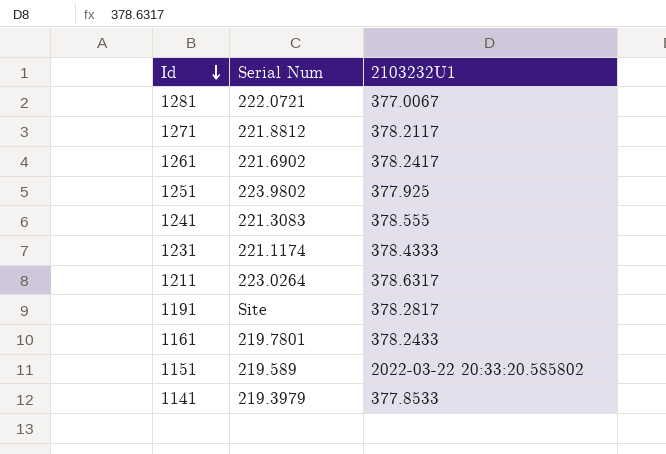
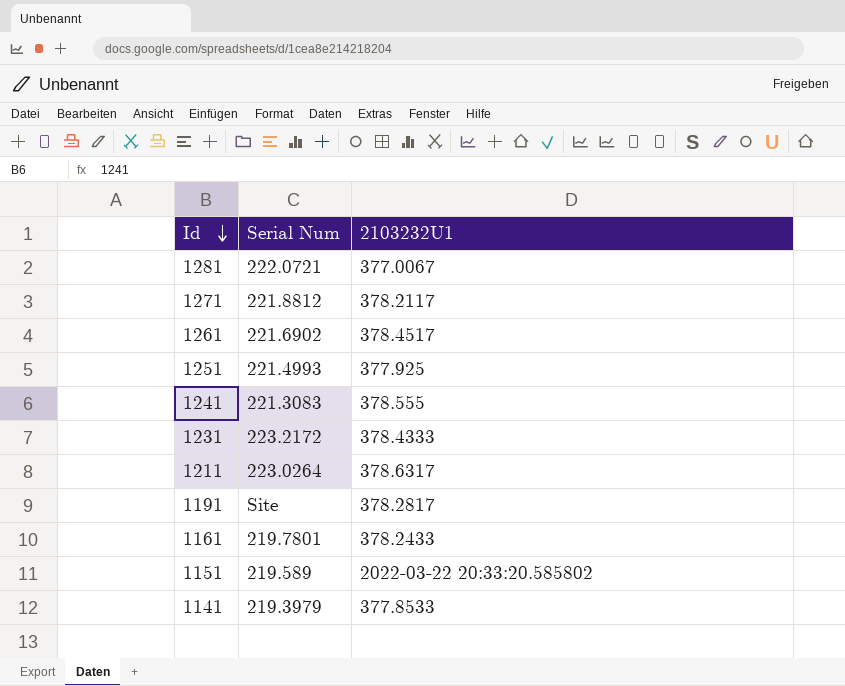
1261 | 2103232U1: 378.2417 -> 378.4517
1251 | Serial Num: 223.9802 -> 221.4993
1231 | Serial Num: 221.1174 -> 223.2172

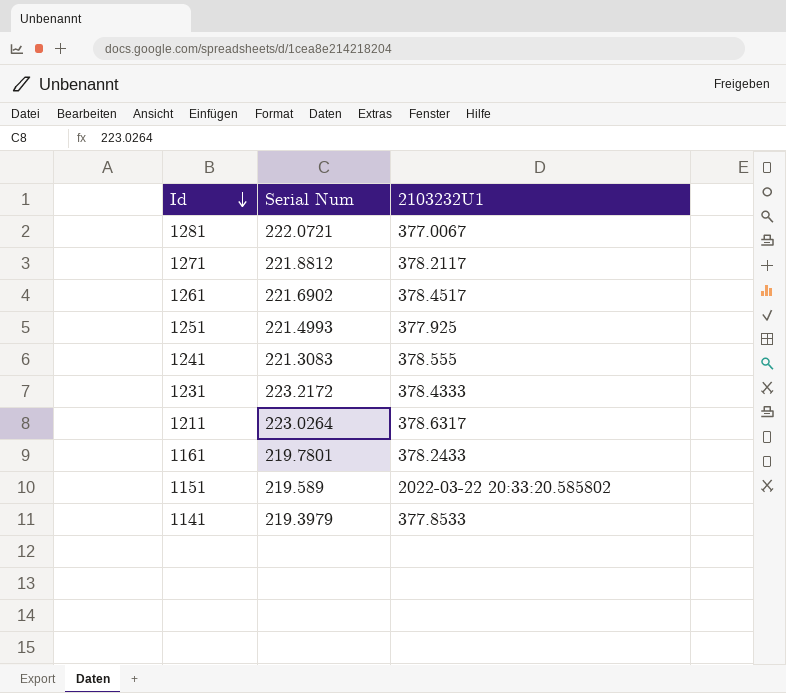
row 1191: Site | 378.2817 -> none

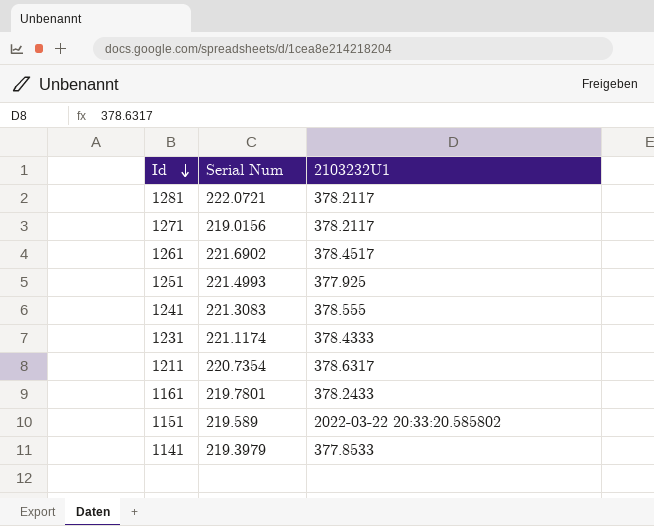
1281 | 2103232U1: 377.0067 -> 378.2117
1271 | Serial Num: 221.8812 -> 219.0156
1231 | Serial Num: 223.2172 -> 221.1174
1211 | Serial Num: 223.0264 -> 220.7354

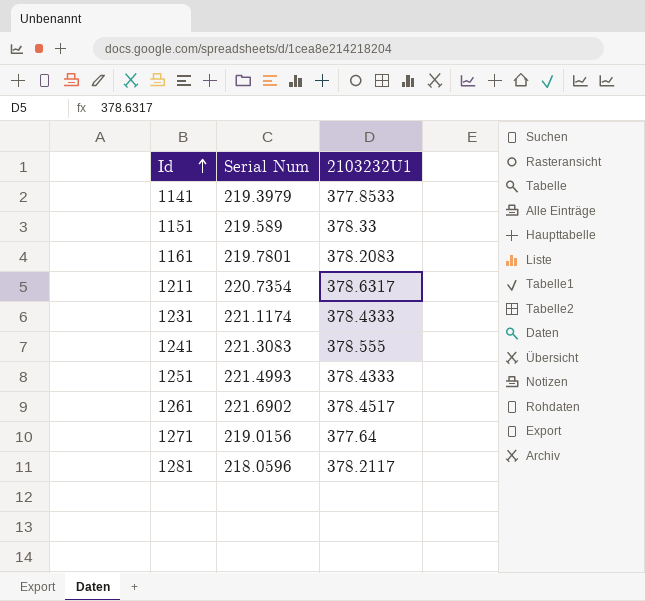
row order: Id descending -> Id ascending
1151 | 2103232U1: 2022-03-22 20:33:20.585802 -> 378.33
1161 | 2103232U1: 378.2433 -> 378.2083
1251 | 2103232U1: 377.925 -> 378.4333
1271 | 2103232U1: 378.2117 -> 377.64
1281 | Serial Num: 222.0721 -> 218.0596

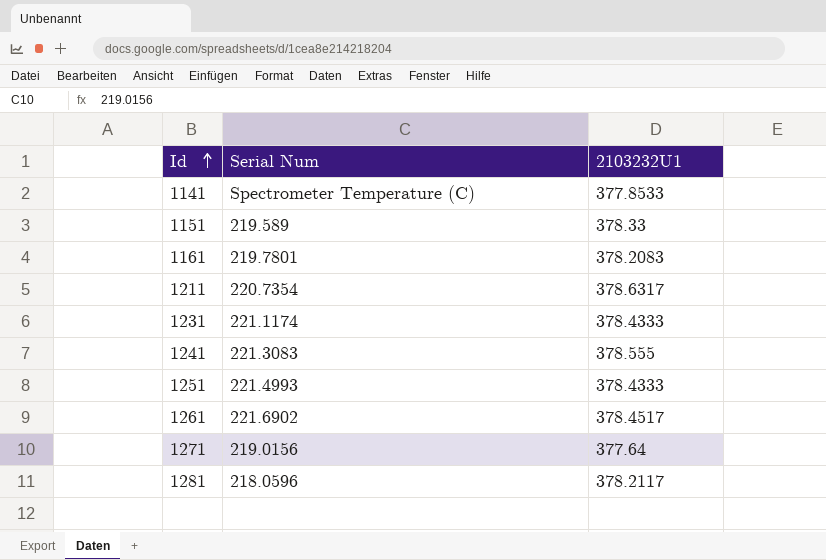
1141 | Serial Num: 219.3979 -> Spectrometer Temperature (C)

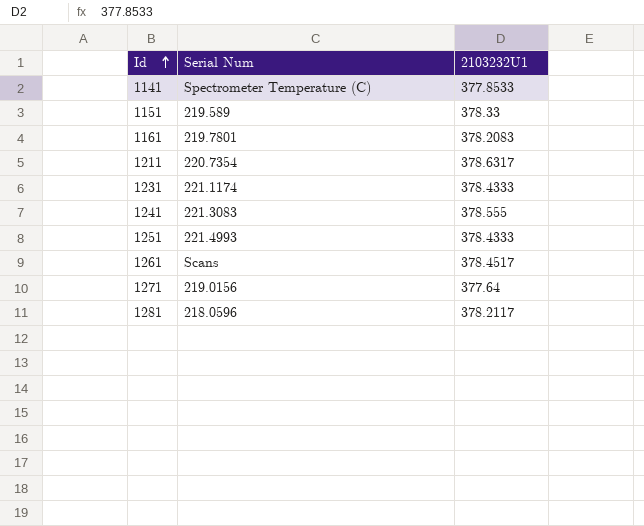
1261 | Serial Num: 221.6902 -> Scans

